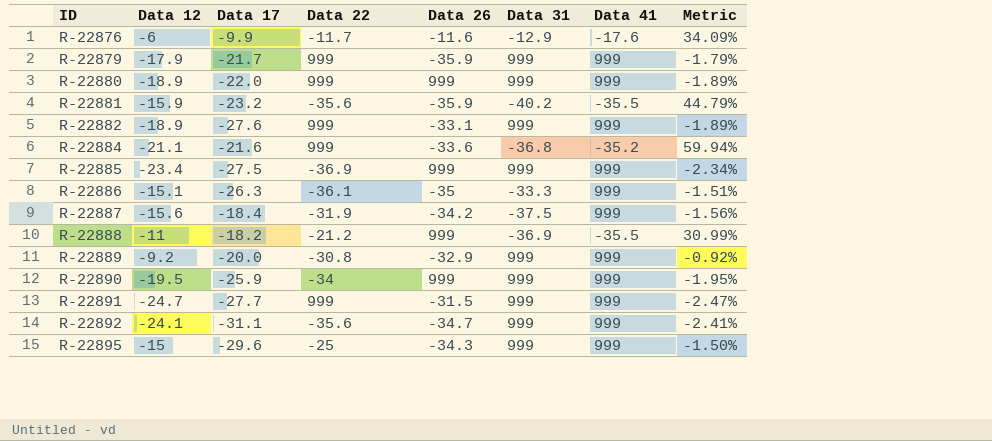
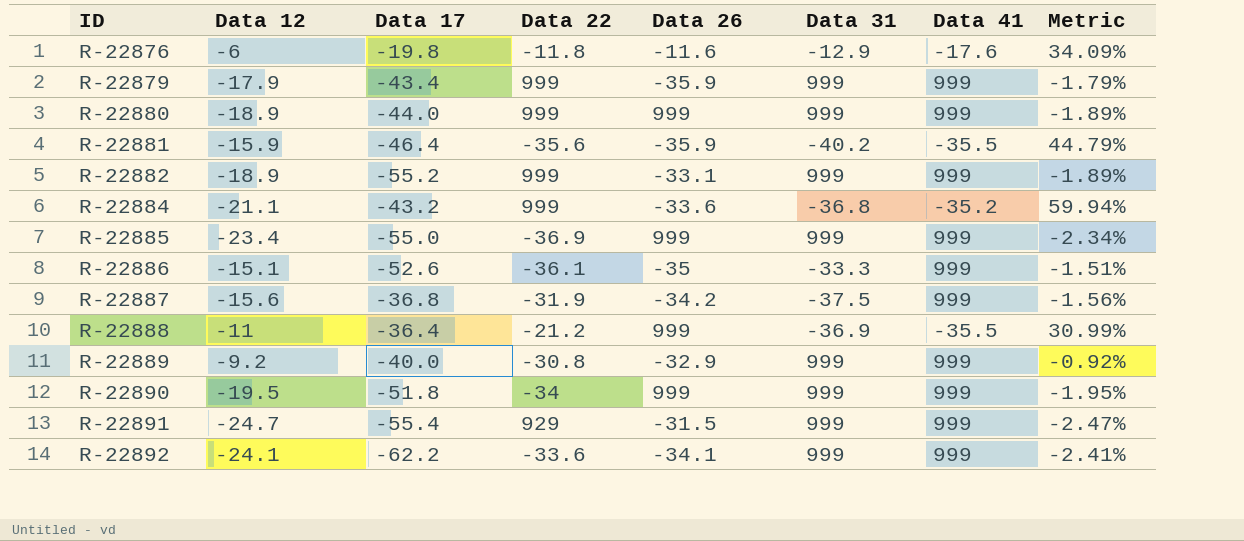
row R-22895: -15 | -29.6 | -25 | -34.3 | 999 | 999 | -1.50% -> none
R-22876 | Data 17: -9.9 -> -19.8
R-22876 | Data 22: -11.7 -> -11.8
R-22879 | Data 17: -21.7 -> -43.4
R-22880 | Data 17: -22.0 -> -44.0
R-22881 | Data 17: -23.2 -> -46.4
R-22882 | Data 17: -27.6 -> -55.2
R-22884 | Data 17: -21.6 -> -43.2
R-22885 | Data 17: -27.5 -> -55.0
R-22886 | Data 17: -26.3 -> -52.6
R-22887 | Data 17: -18.4 -> -36.8
R-22888 | Data 17: -18.2 -> -36.4
R-22889 | Data 17: -20.0 -> -40.0
R-22890 | Data 17: -25.9 -> -51.8
R-22891 | Data 17: -27.7 -> -55.4
R-22891 | Data 22: 999 -> 929
R-22892 | Data 17: -31.1 -> -62.2
R-22892 | Data 22: -35.6 -> -33.6
R-22892 | Data 26: -34.7 -> -34.1

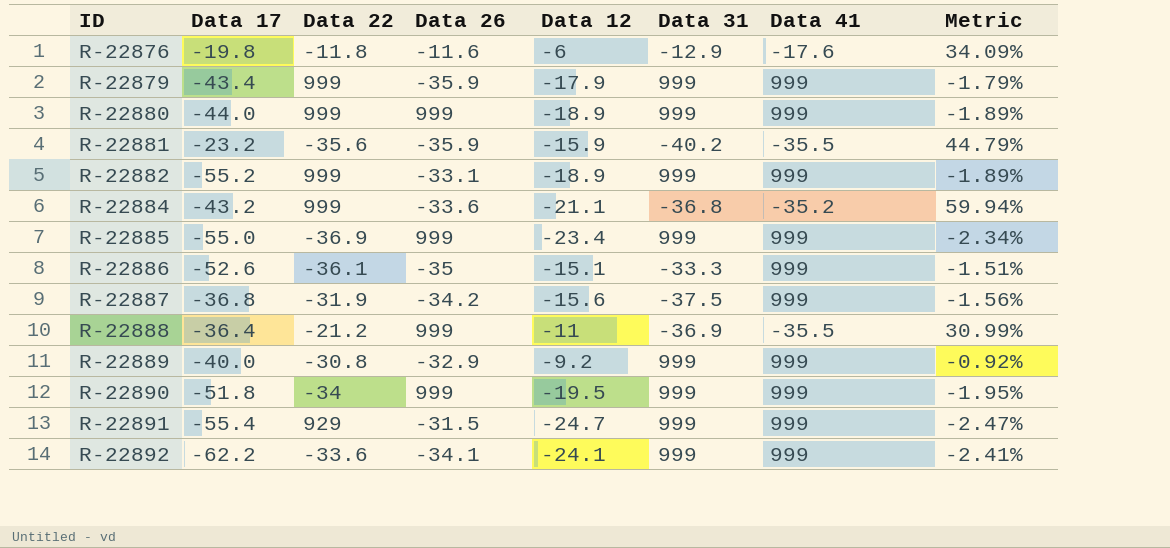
column Data 12 | position: 2 -> 5
R-22881 | Data 17: -46.4 -> -23.2

